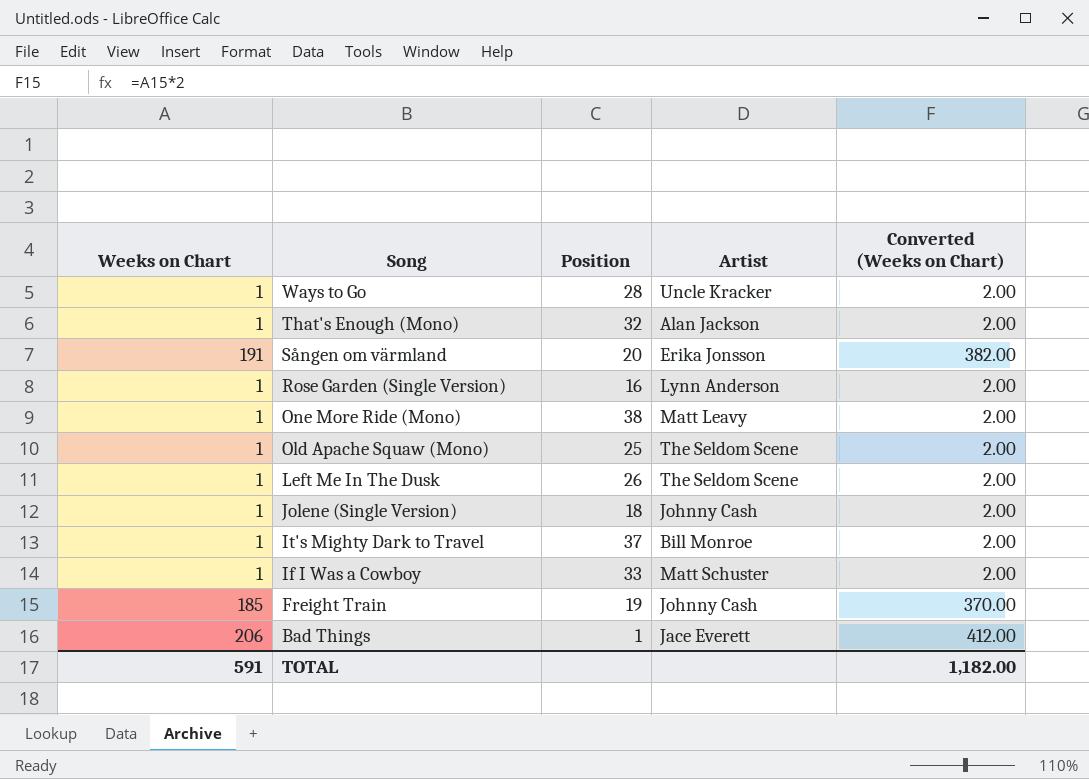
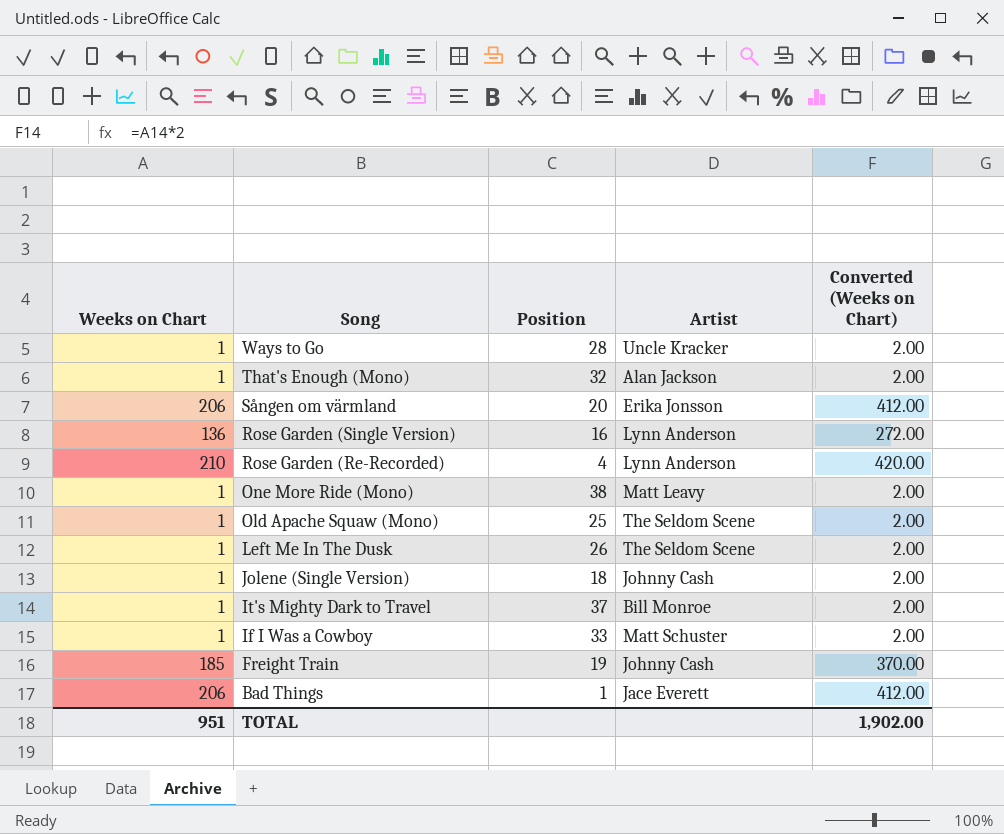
Sången om värmland | Weeks on Chart: 191 -> 206
Sången om värmland | Converted (Weeks on Chart): 382.00 -> 412.00
Rose Garden (Single Version) | Weeks on Chart: 1 -> 136
Rose Garden (Single Version) | Converted (Weeks on Chart): 2.00 -> 272.00
row Rose Garden (Re-Recorded): none -> 210 | 4 | Lynn Anderson | 420.00
TOTAL | Weeks on Chart: 591 -> 951
TOTAL | Converted (Weeks on Chart): 1,182.00 -> 1,902.00

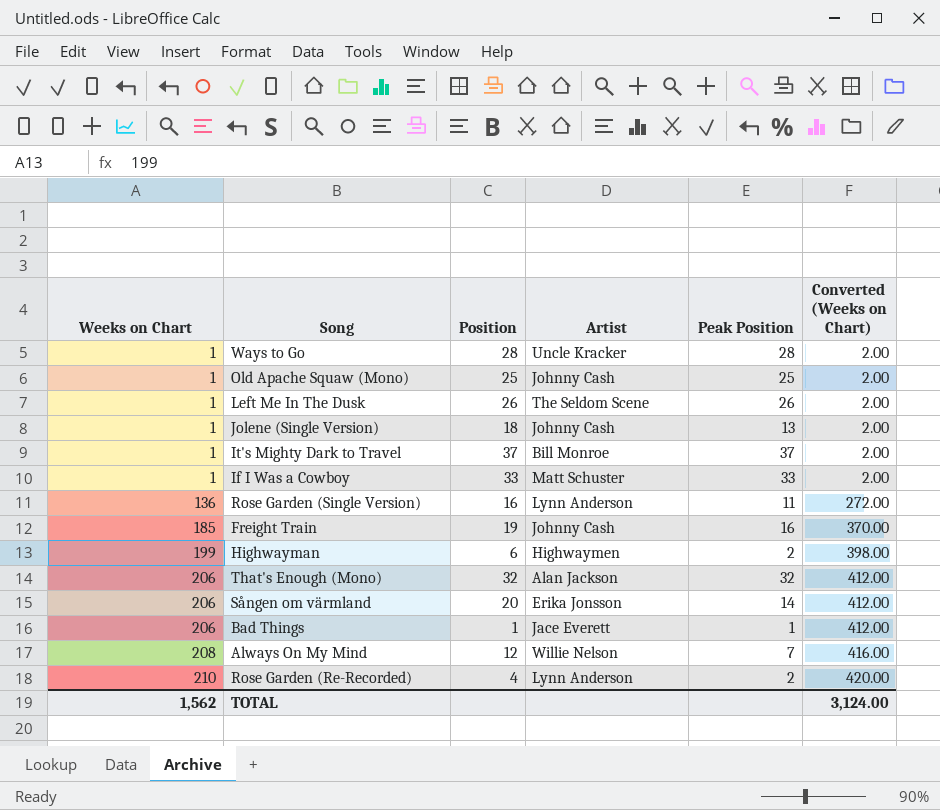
row order: Song descending -> Weeks on Chart ascending
column Peak Position | position: none -> 5
row One More Ride (Mono): 1 | 38 | Matt Leavy | 2.00 -> none
Old Apache Squaw (Mono) | Artist: The Seldom Scene -> Johnny Cash
row Highwayman: none -> 199 | 6 | Highwaymen | 2 | 398.00
That's Enough (Mono) | Weeks on Chart: 1 -> 206
That's Enough (Mono) | Converted (Weeks on Chart): 2.00 -> 412.00
row Always On My Mind: none -> 208 | 12 | Willie Nelson | 7 | 416.00
TOTAL | Weeks on Chart: 951 -> 1,562
TOTAL | Converted (Weeks on Chart): 1,902.00 -> 3,124.00

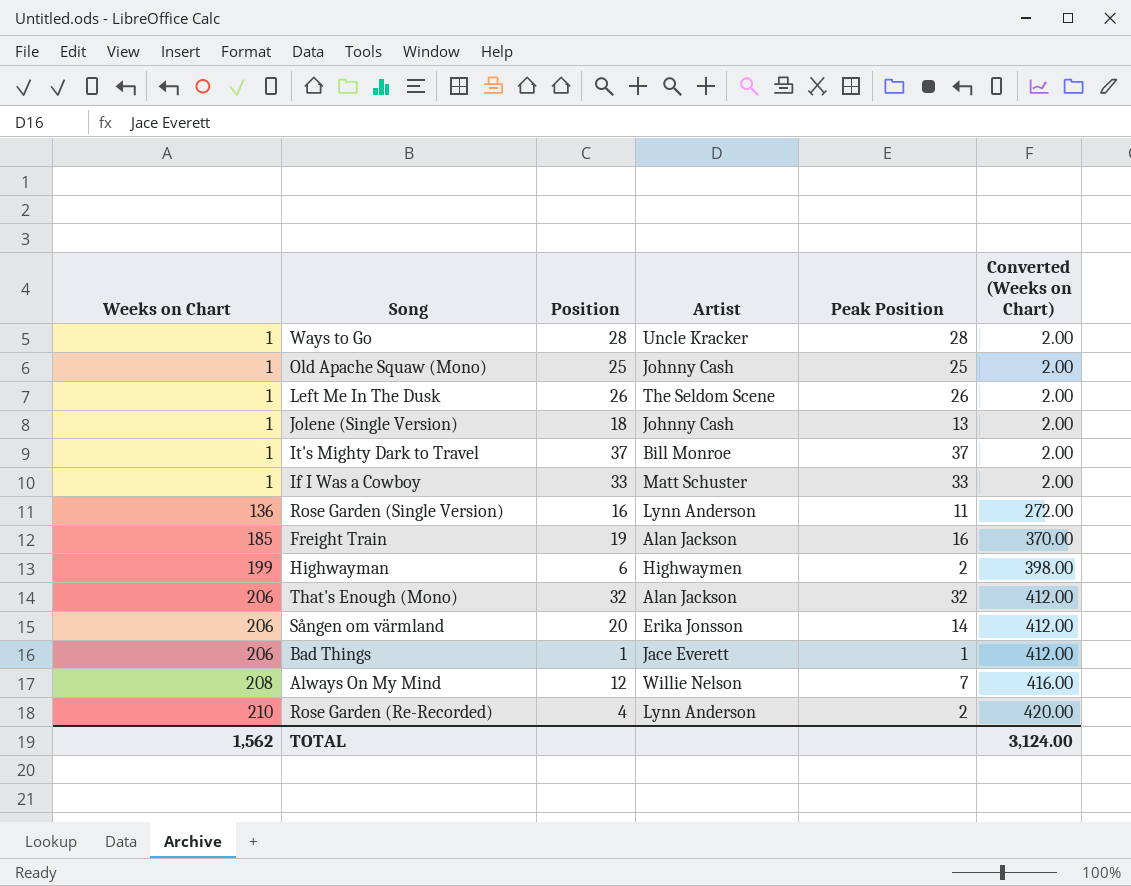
Freight Train | Artist: Johnny Cash -> Alan Jackson

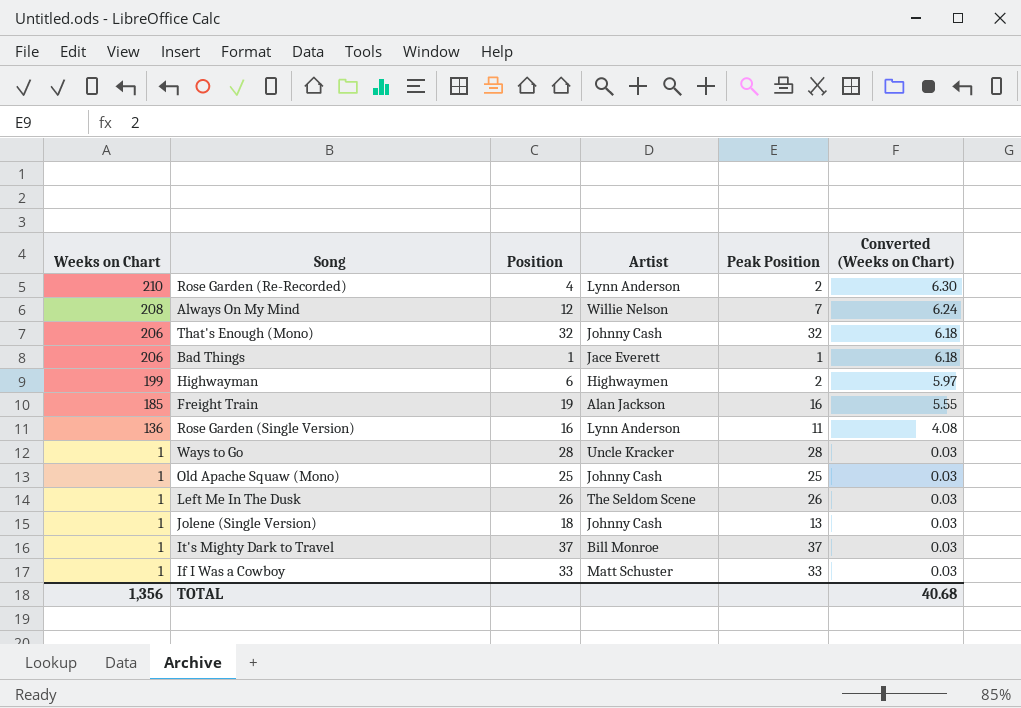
row order: Weeks on Chart ascending -> Weeks on Chart descending
column Converted (Weeks on Chart) | formula: [Weeks on Chart] * 2 -> [Weeks on Chart] * 0.03
row Sången om värmland: 206 | 20 | Erika Jonsson | 14 | 412.00 -> none
That's Enough (Mono) | Artist: Alan Jackson -> Johnny Cash
TOTAL | Weeks on Chart: 1,562 -> 1,356
TOTAL | Converted (Weeks on Chart): 3,124.00 -> 40.68

